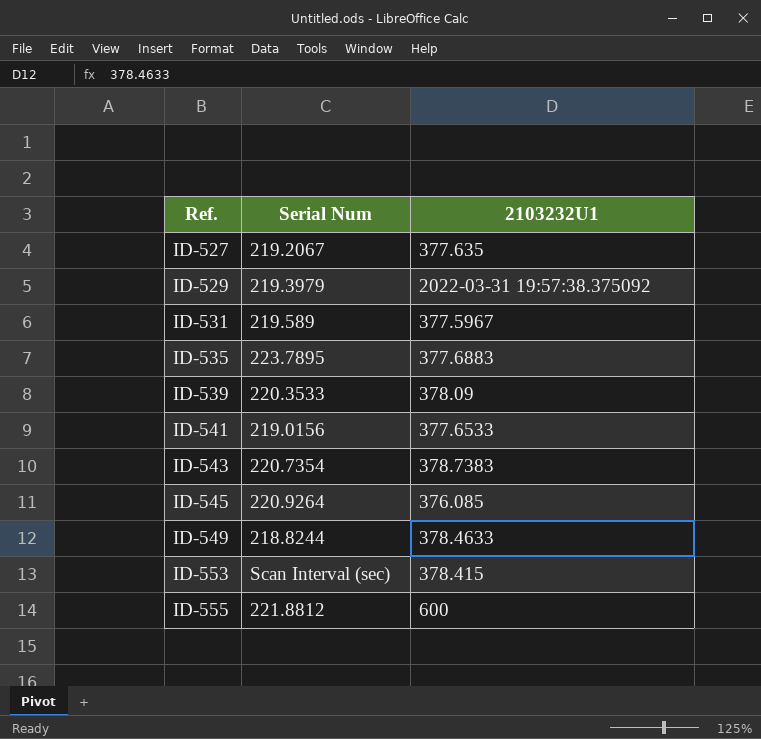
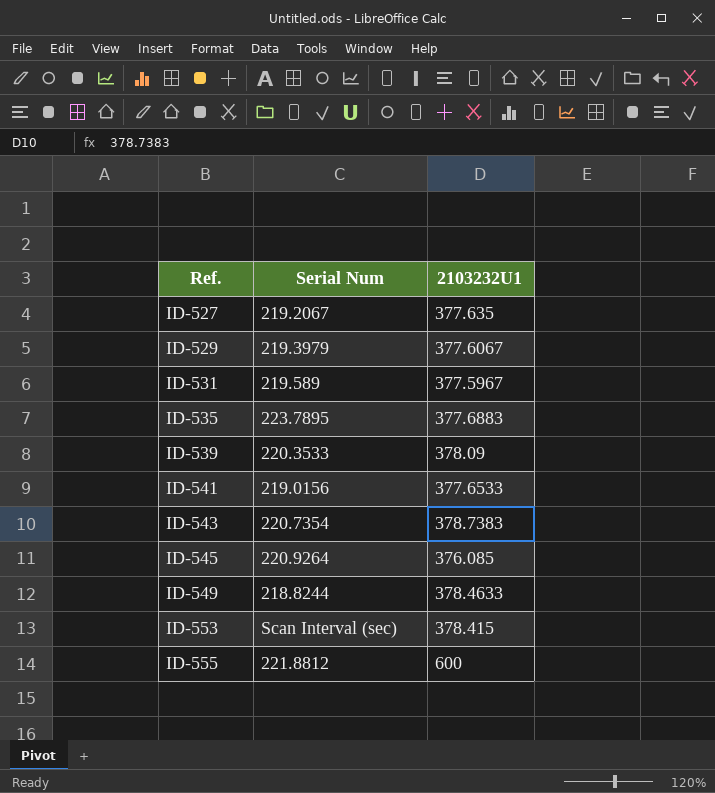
ID-529 | 2103232U1: 2022-03-31 19:57:38.375092 -> 377.6067

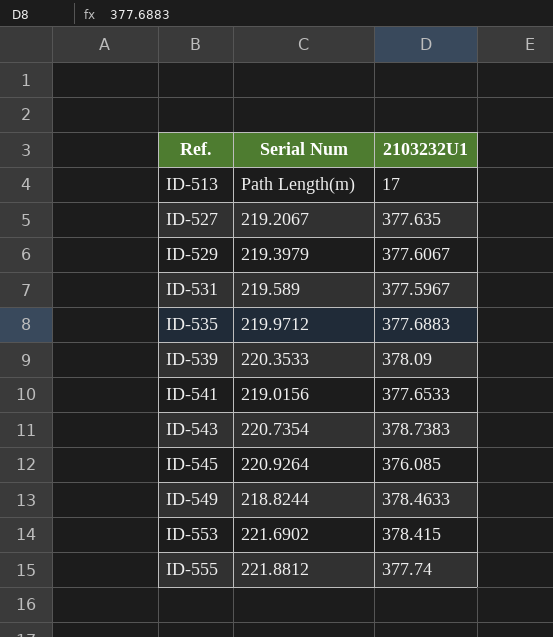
row ID-513: none -> Path Length(m) | 17
ID-535 | Serial Num: 223.7895 -> 219.9712
ID-553 | Serial Num: Scan Interval (sec) -> 221.6902
ID-555 | 2103232U1: 600 -> 377.74

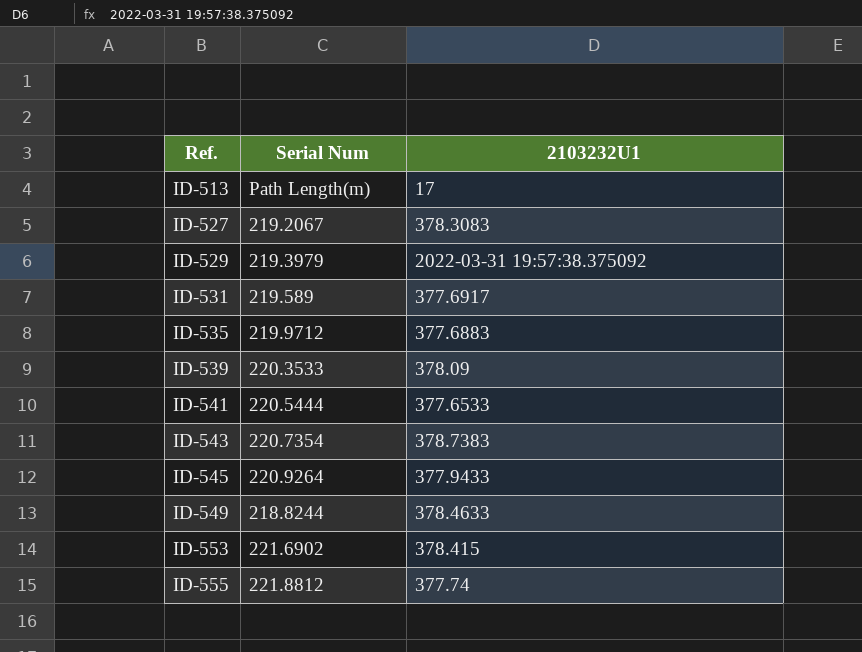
ID-527 | 2103232U1: 377.635 -> 378.3083
ID-529 | 2103232U1: 377.6067 -> 2022-03-31 19:57:38.375092
ID-531 | 2103232U1: 377.5967 -> 377.6917
ID-541 | Serial Num: 219.0156 -> 220.5444
ID-545 | 2103232U1: 376.085 -> 377.9433

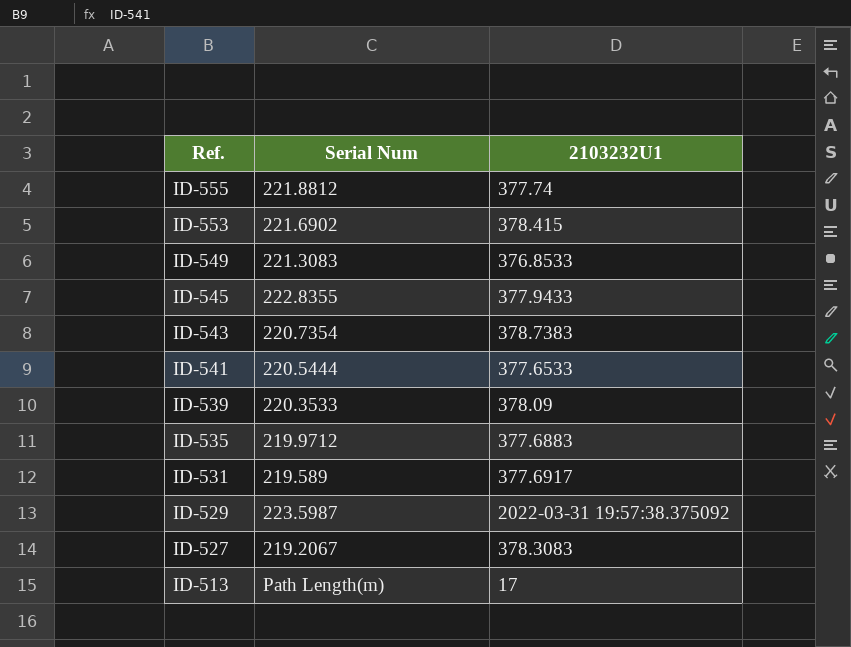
row order: Ref. ascending -> Ref. descending
ID-549 | Serial Num: 218.8244 -> 221.3083
ID-549 | 2103232U1: 378.4633 -> 376.8533
ID-545 | Serial Num: 220.9264 -> 222.8355
ID-529 | Serial Num: 219.3979 -> 223.5987

